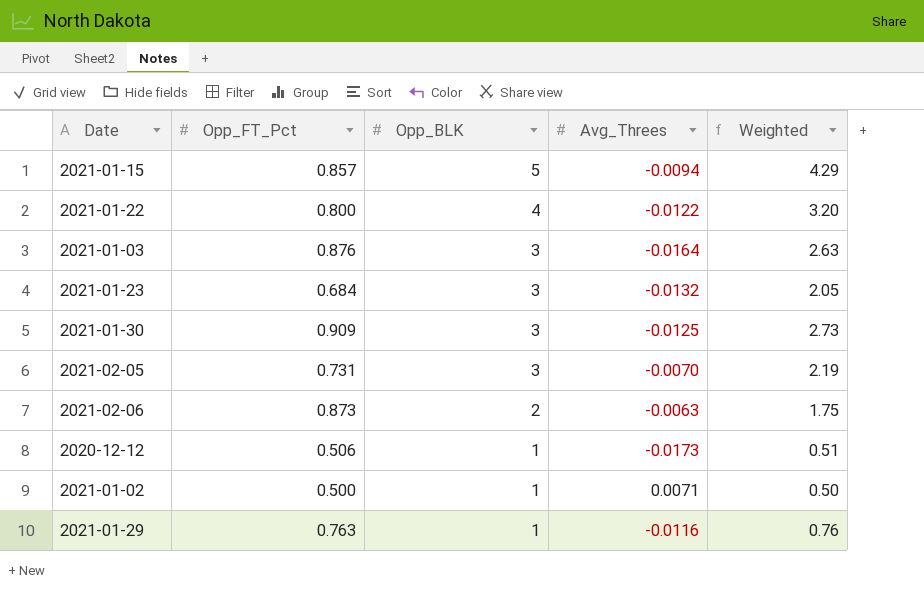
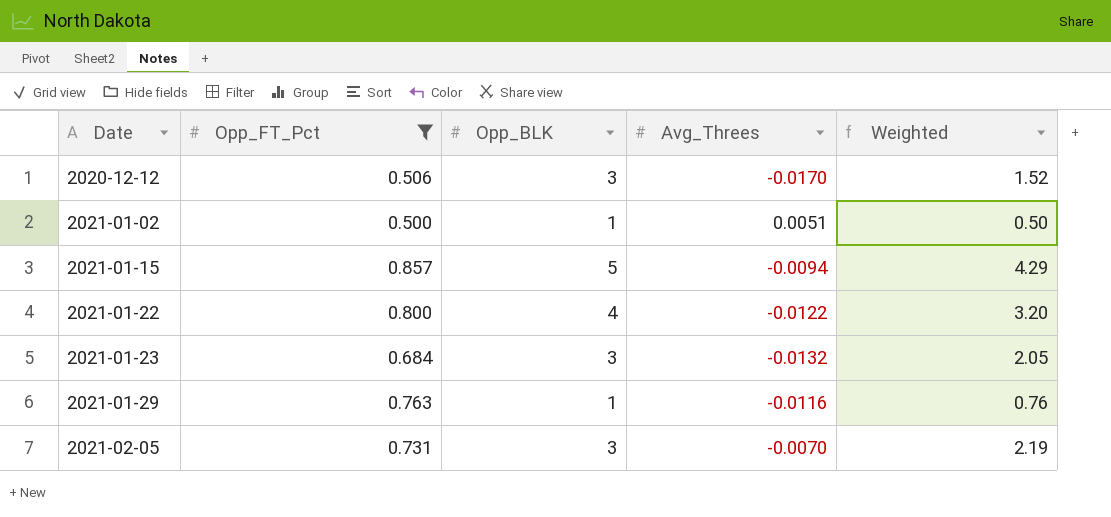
filter: none -> Opp_FT_Pct <= 0.857
row order: Opp_BLK descending -> Date ascending
2020-12-12 | Opp_BLK: 1 -> 3
2020-12-12 | Avg_Threes: -0.0173 -> -0.0170
2020-12-12 | Weighted: 0.51 -> 1.52
2021-01-02 | Avg_Threes: 0.0071 -> 0.0051

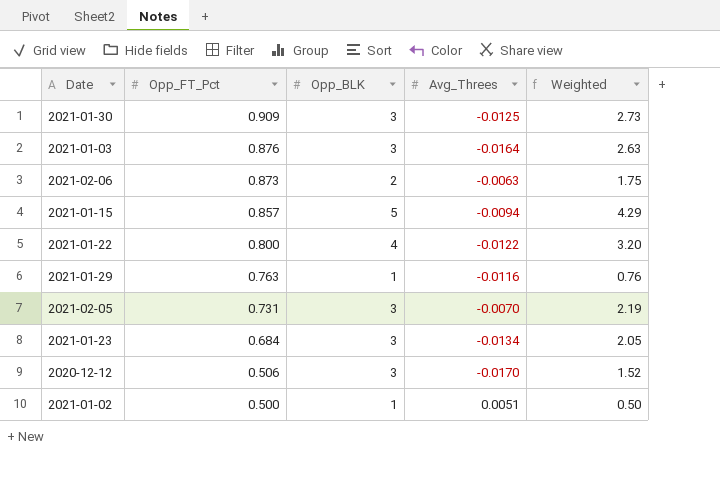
filter: Opp_FT_Pct <= 0.857 -> none
row order: Date ascending -> Opp_FT_Pct descending
2021-01-23 | Avg_Threes: -0.0132 -> -0.0134

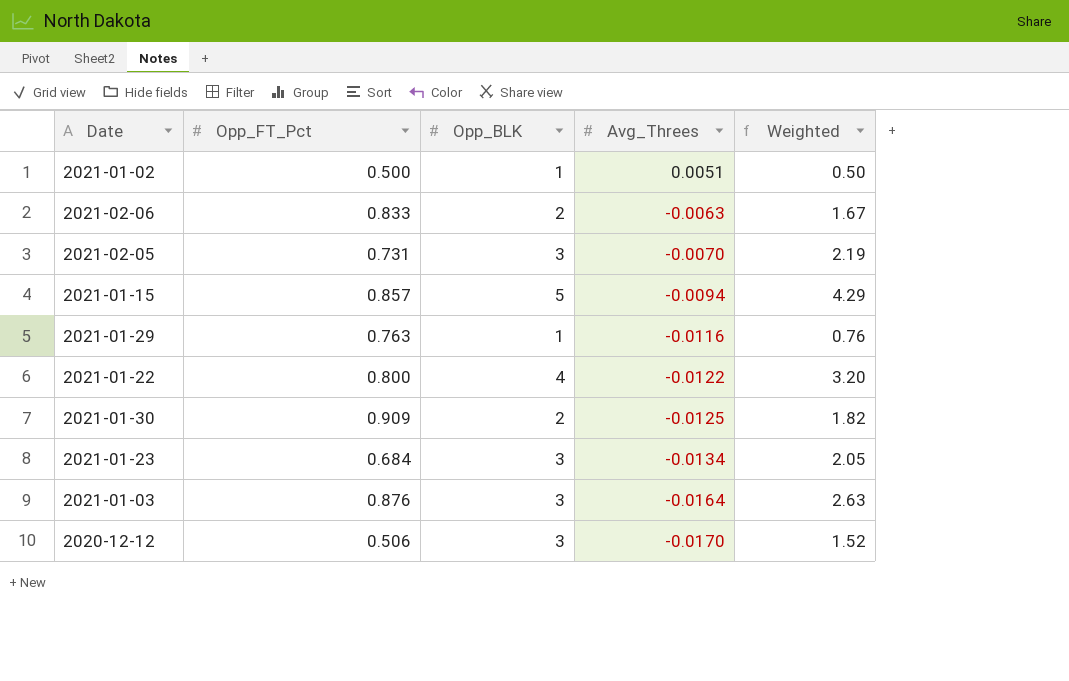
row order: Opp_FT_Pct descending -> Avg_Threes descending
2021-02-06 | Opp_FT_Pct: 0.873 -> 0.833
2021-02-06 | Weighted: 1.75 -> 1.67
2021-01-30 | Opp_BLK: 3 -> 2
2021-01-30 | Weighted: 2.73 -> 1.82

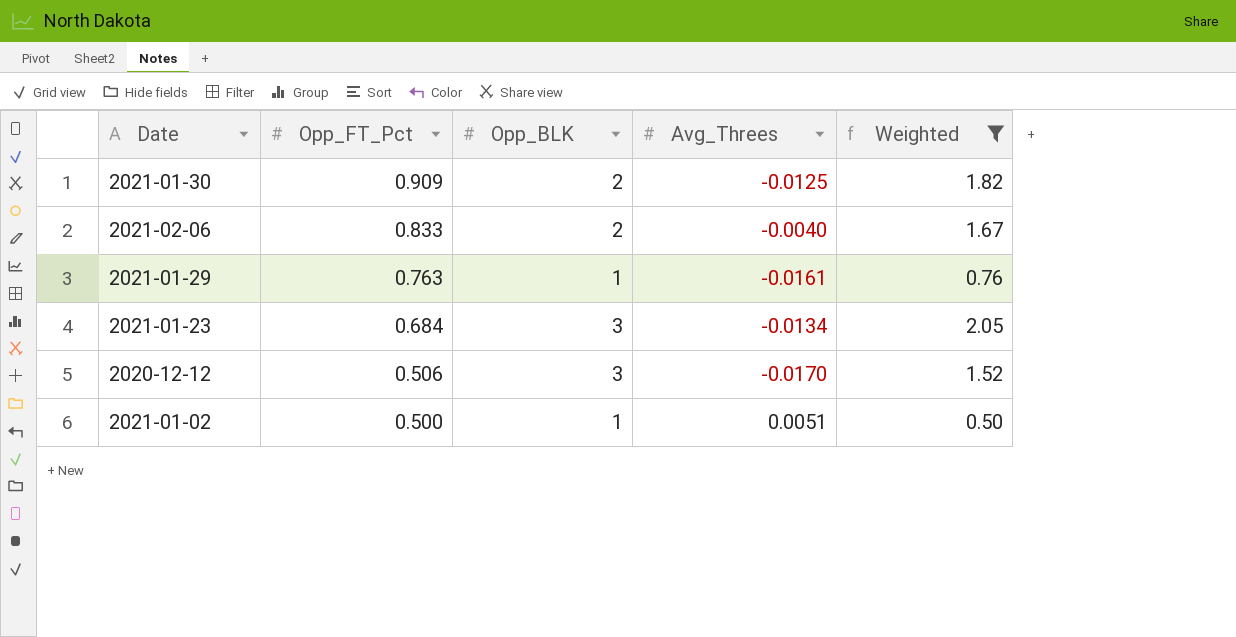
filter: none -> Weighted <= 2.05
row order: Avg_Threes descending -> Opp_FT_Pct descending
2021-02-06 | Avg_Threes: -0.0063 -> -0.0040
2021-01-29 | Avg_Threes: -0.0116 -> -0.0161

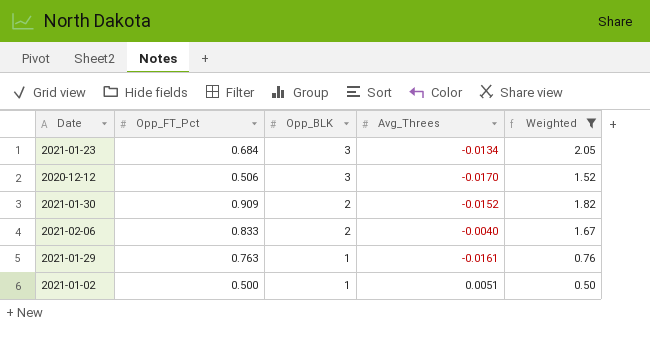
row order: Opp_FT_Pct descending -> Opp_BLK descending
2021-01-30 | Avg_Threes: -0.0125 -> -0.0152

